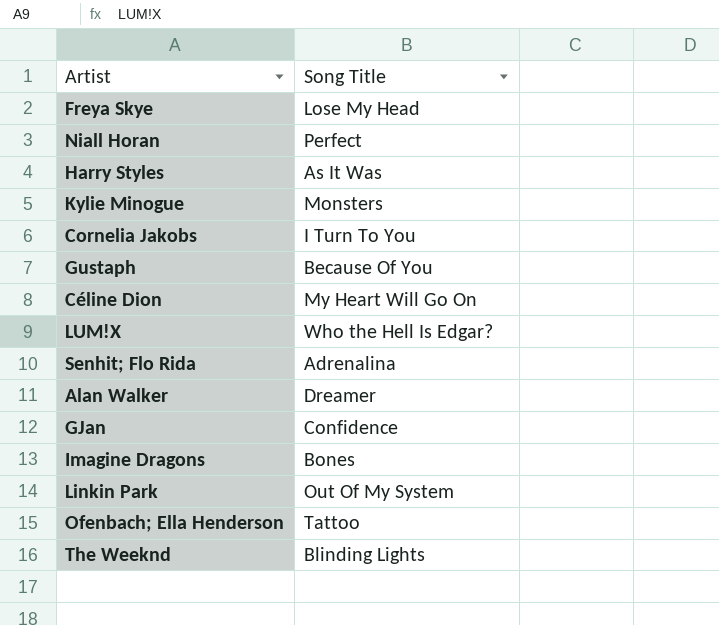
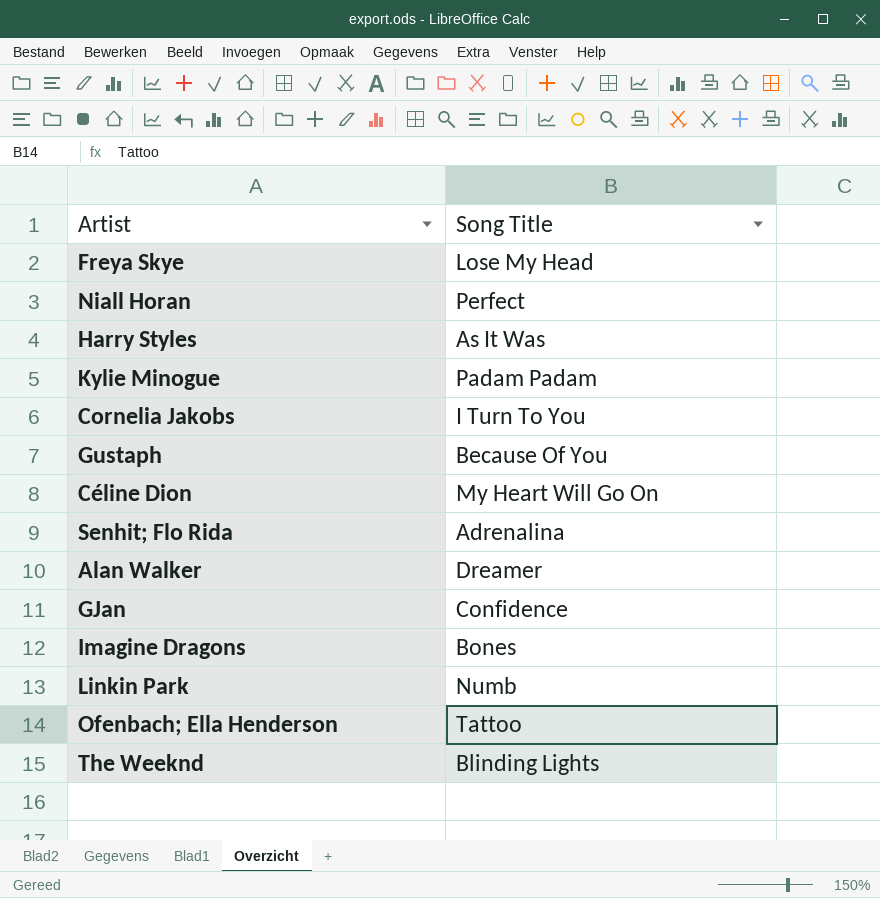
row LUM!X: Who the Hell Is Edgar? -> none
Kylie Minogue | Song Title: Monsters -> Padam Padam
Linkin Park | Song Title: Out Of My System -> Numb

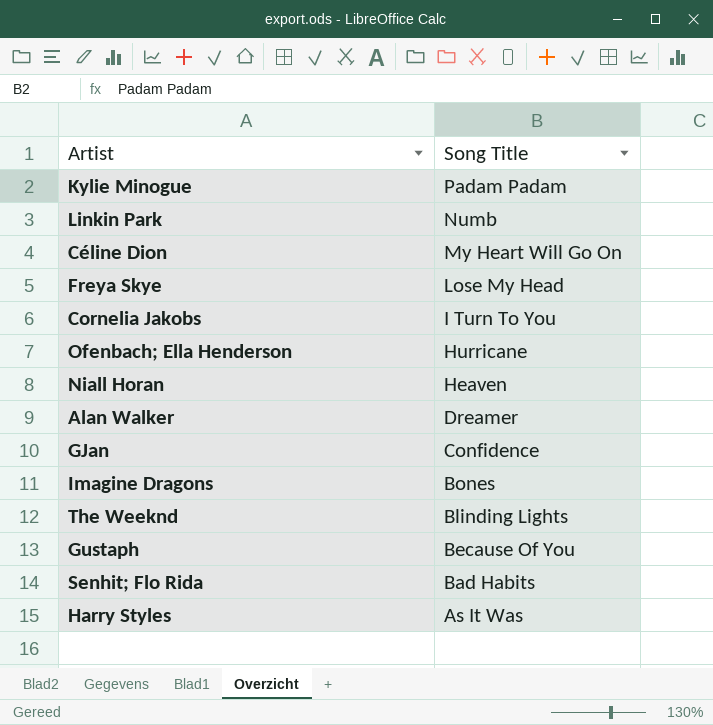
row order: none -> Song Title descending
Ofenbach; Ella Henderson | Song Title: Tattoo -> Hurricane
Niall Horan | Song Title: Perfect -> Heaven
Senhit; Flo Rida | Song Title: Adrenalina -> Bad Habits

